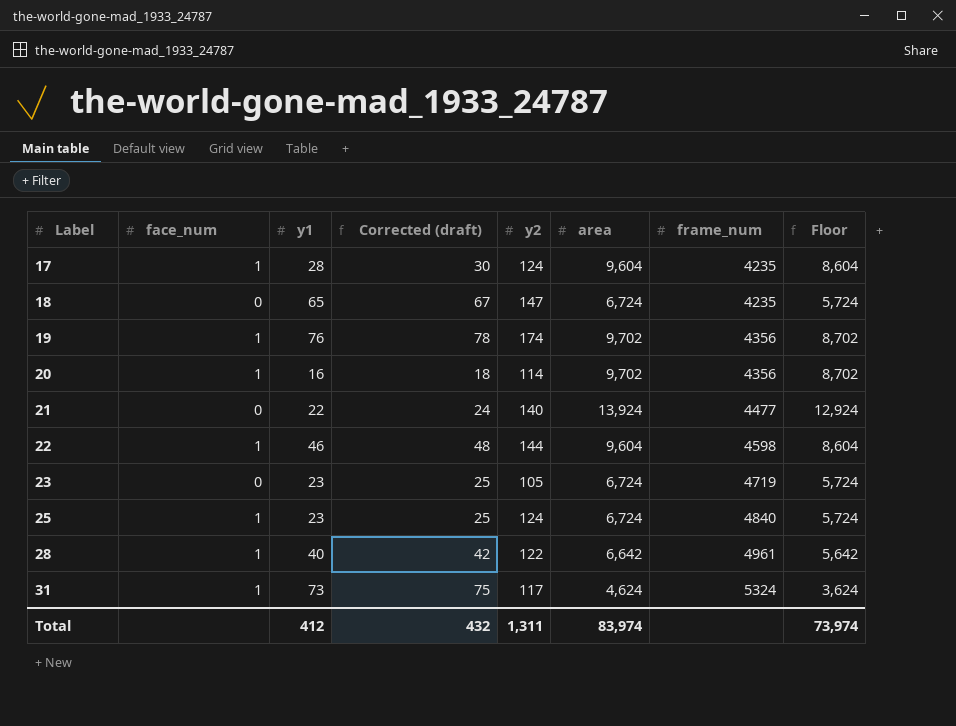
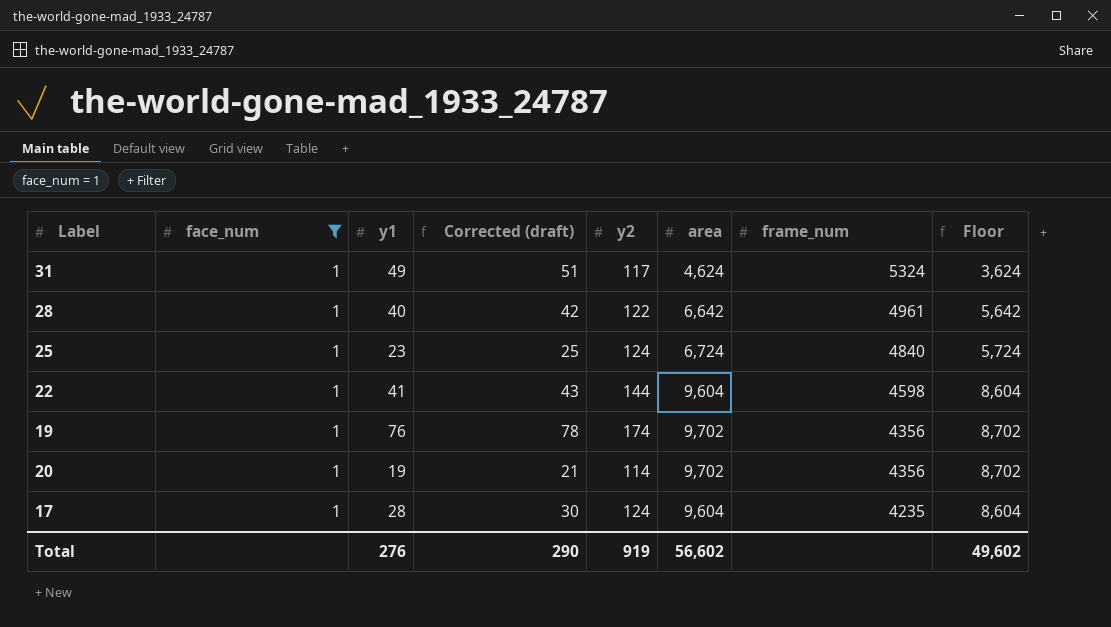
filter: none -> face_num = 1
row order: Label ascending -> frame_num descending
31 | y1: 73 -> 49
31 | Corrected (draft): 75 -> 51
22 | y1: 46 -> 41
22 | Corrected (draft): 48 -> 43
20 | y1: 16 -> 19
20 | Corrected (draft): 18 -> 21
Total | y1: 412 -> 276
Total | Corrected (draft): 432 -> 290
Total | y2: 1,311 -> 919
Total | area: 83,974 -> 56,602
Total | Floor: 73,974 -> 49,602

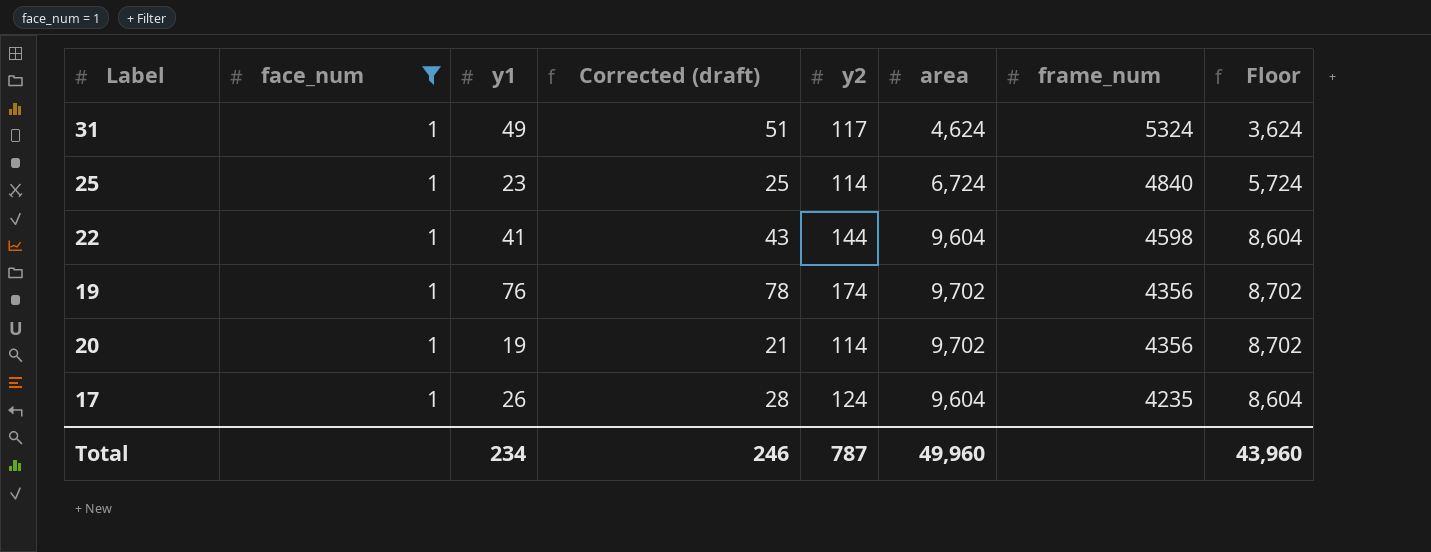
row 28: 1 | 40 | 42 | 122 | 6,642 | 4961 | 5,642 -> none
25 | y2: 124 -> 114
17 | y1: 28 -> 26
17 | Corrected (draft): 30 -> 28
Total | y1: 276 -> 234
Total | Corrected (draft): 290 -> 246
Total | y2: 919 -> 787
Total | area: 56,602 -> 49,960
Total | Floor: 49,602 -> 43,960

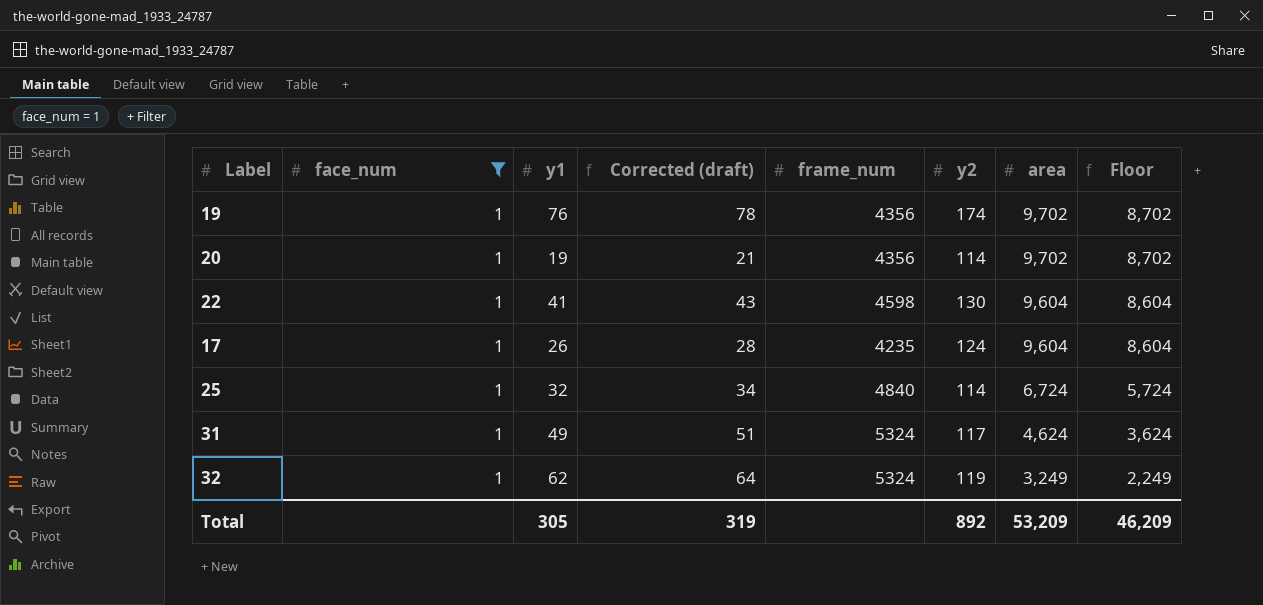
row order: frame_num descending -> area descending
column frame_num | position: 7 -> 5
22 | y2: 144 -> 130
25 | y1: 23 -> 32
25 | Corrected (draft): 25 -> 34
row 32: none -> 1 | 62 | 64 | 5324 | 119 | 3,249 | 2,249
Total | y1: 234 -> 305
Total | Corrected (draft): 246 -> 319
Total | y2: 787 -> 892
Total | area: 49,960 -> 53,209
Total | Floor: 43,960 -> 46,209

